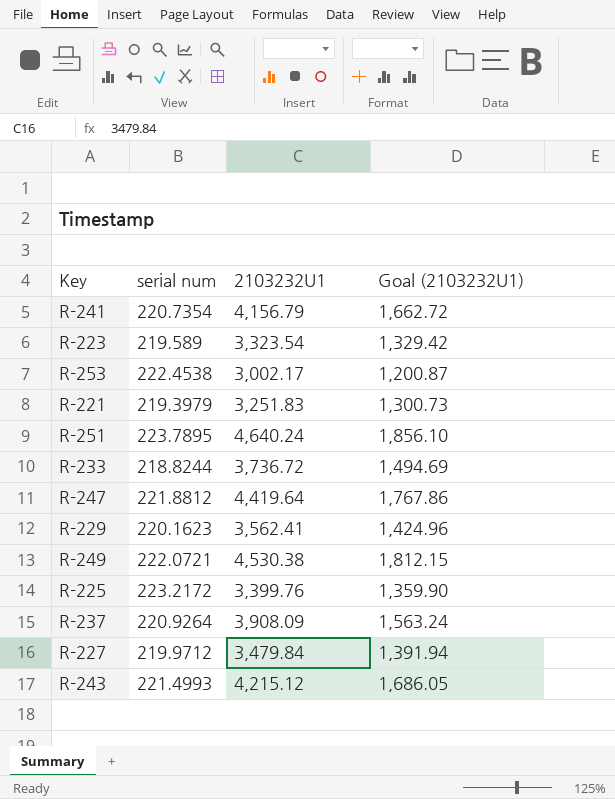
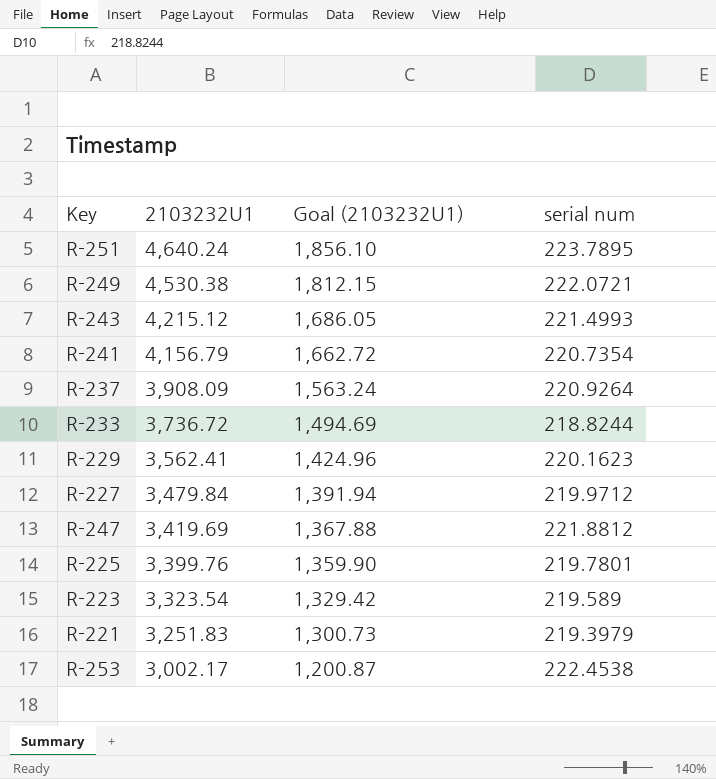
row order: none -> 2103232U1 descending
column serial num | position: 2 -> 4
R-247 | 2103232U1: 4,419.64 -> 3,419.69
R-247 | Goal (2103232U1): 1,767.86 -> 1,367.88
R-225 | serial num: 223.2172 -> 219.7801

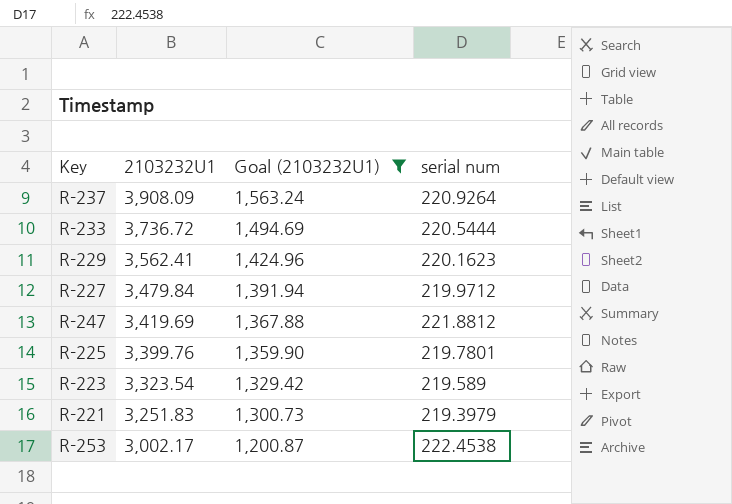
filter: none -> Goal (2103232U1) <= 1,563.24
R-233 | serial num: 218.8244 -> 220.5444

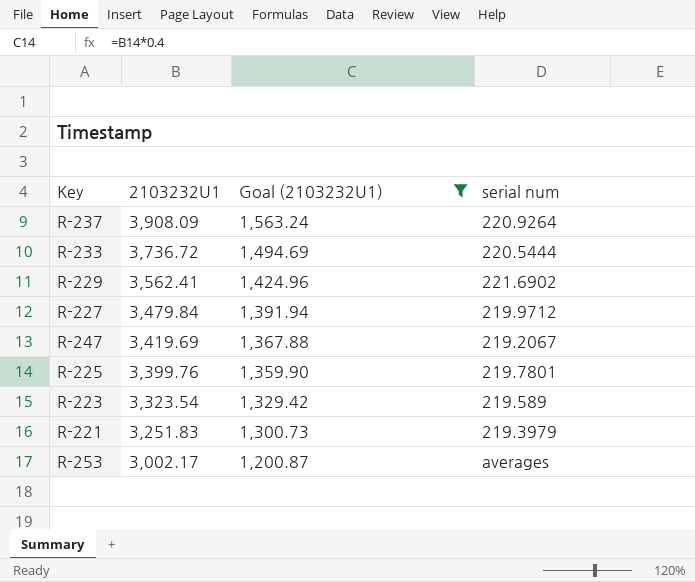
R-229 | serial num: 220.1623 -> 221.6902
R-247 | serial num: 221.8812 -> 219.2067
R-253 | serial num: 222.4538 -> averages

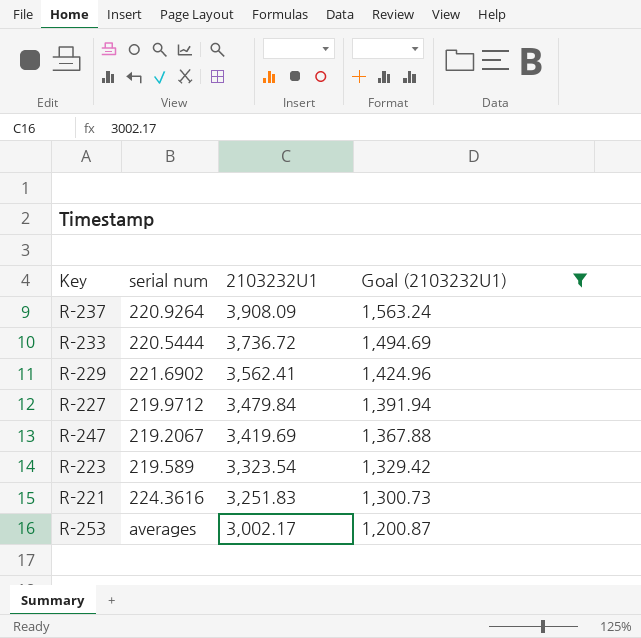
column serial num | position: 4 -> 2
row R-225: 3,399.76 | 1,359.90 | 219.7801 -> none
R-221 | serial num: 219.3979 -> 224.3616

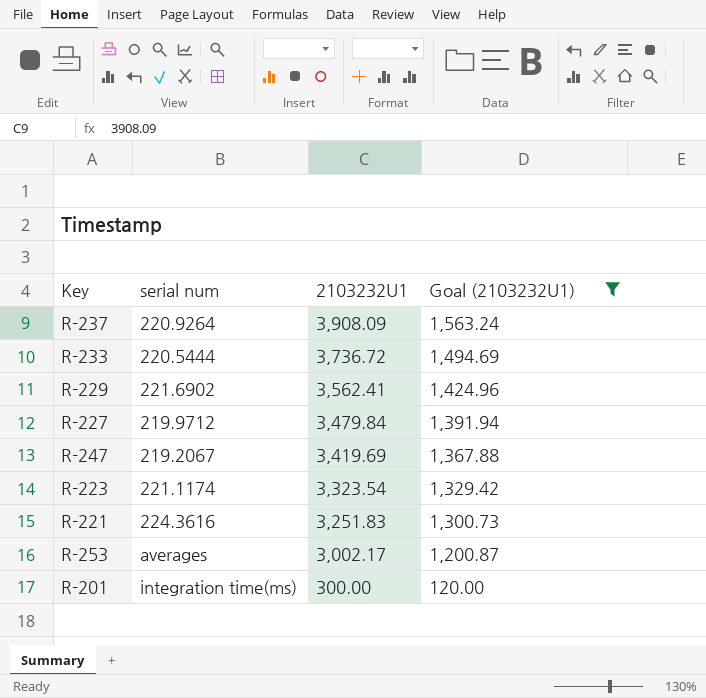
R-223 | serial num: 219.589 -> 221.1174
row R-201: none -> integration time(ms) | 300.00 | 120.00

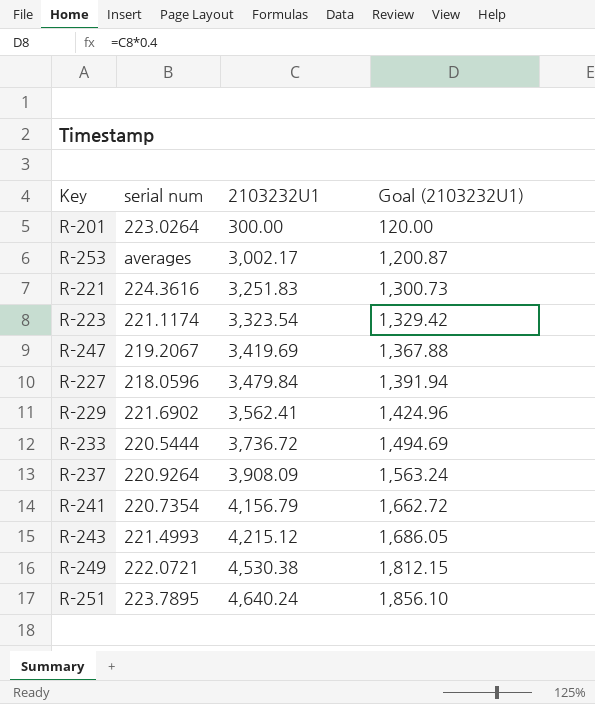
filter: Goal (2103232U1) <= 1,563.24 -> none
row order: 2103232U1 descending -> 2103232U1 ascending
R-201 | serial num: integration time(ms) -> 223.0264
R-227 | serial num: 219.9712 -> 218.0596

